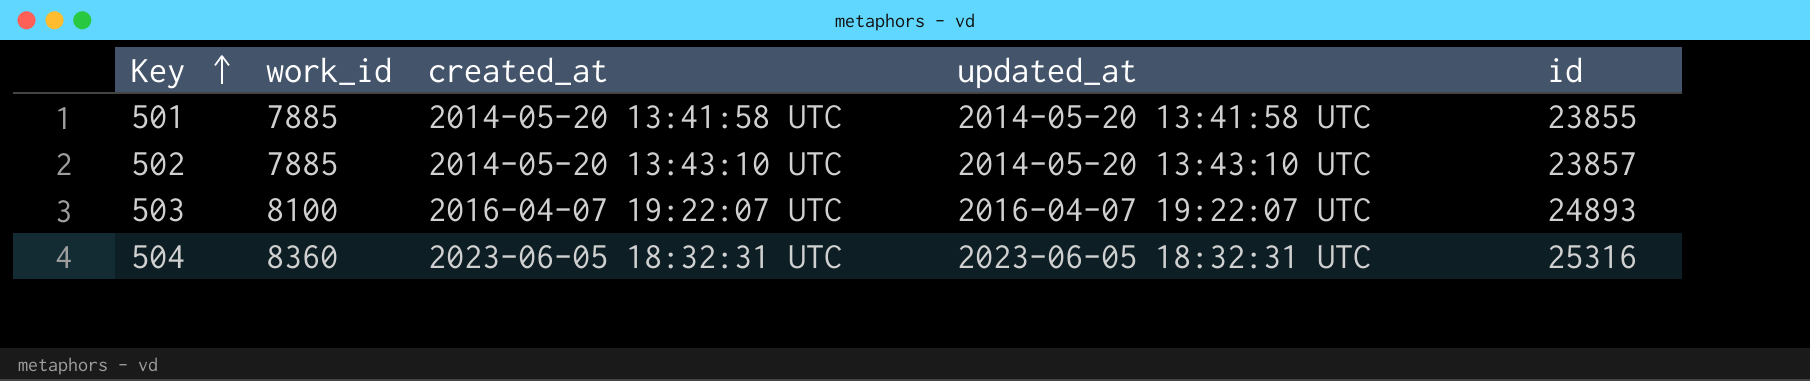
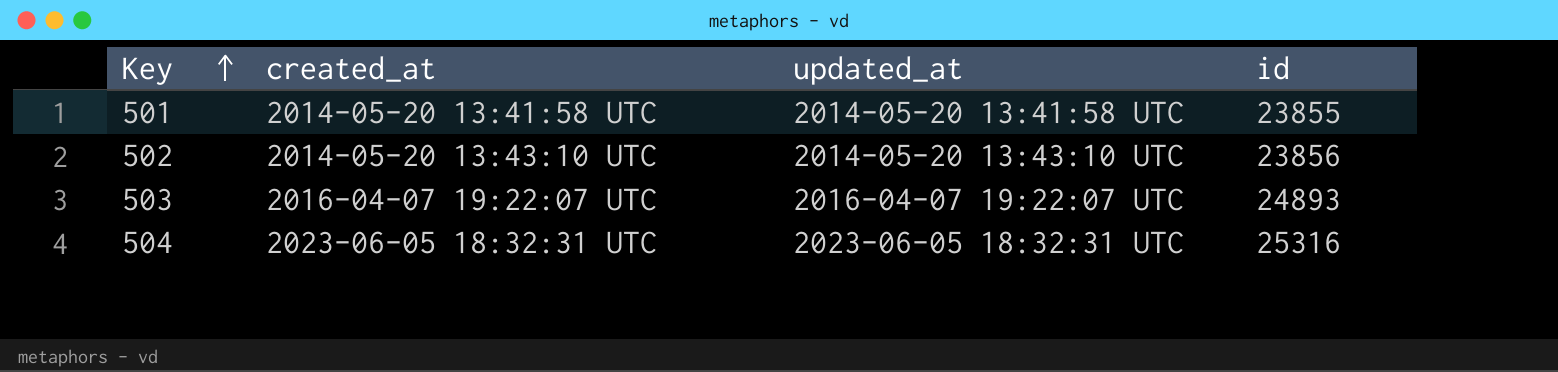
column work_id | position: 2 -> none
502 | id: 23857 -> 23856

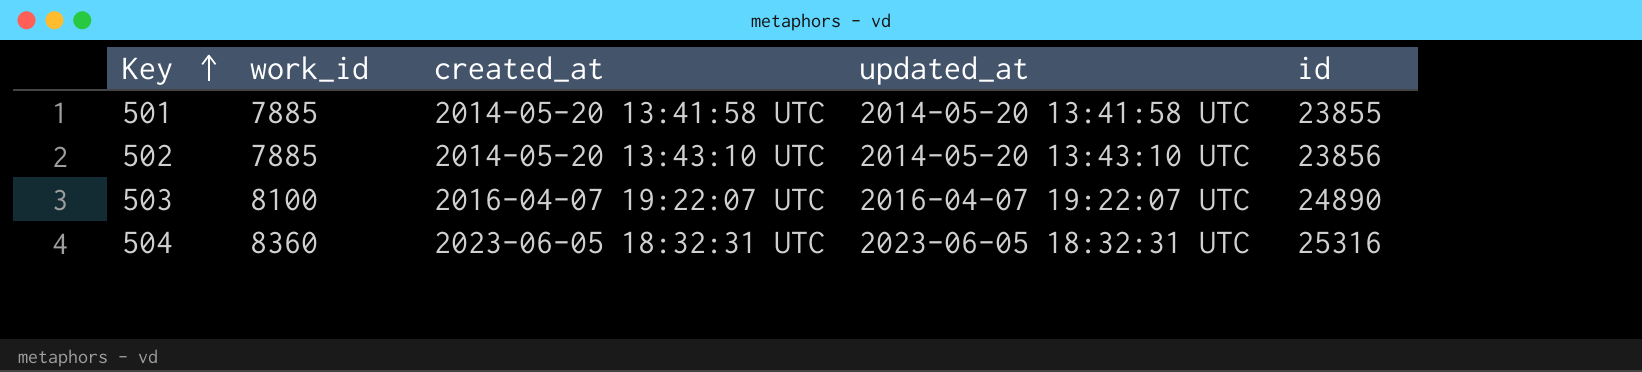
column work_id | position: none -> 2
503 | id: 24893 -> 24890

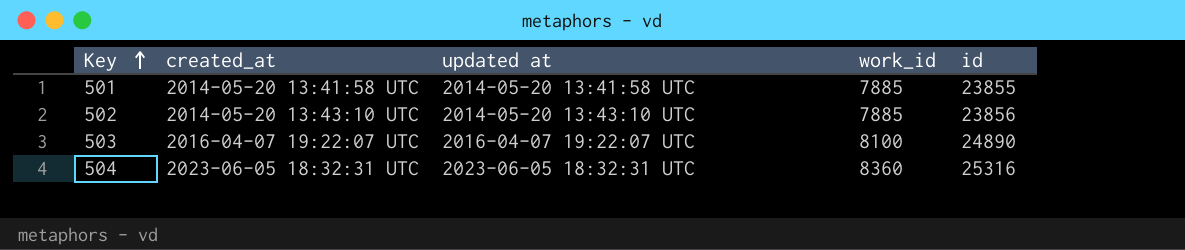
column name: updated_at -> updated at
column work_id | position: 2 -> 4

